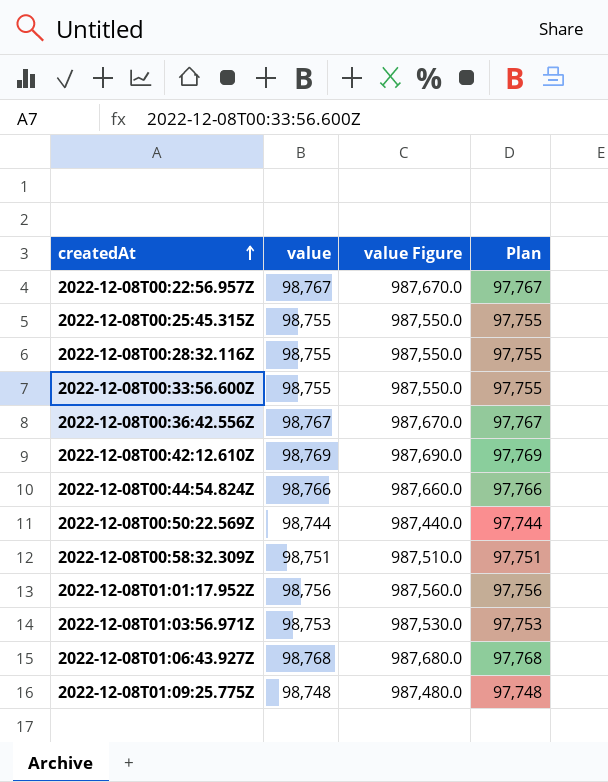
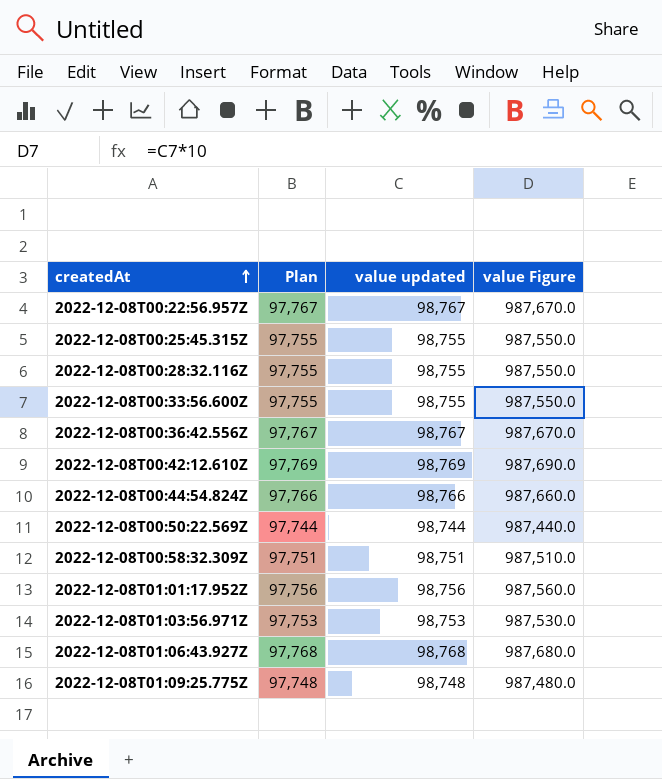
column Plan | position: 4 -> 2
column name: value -> value updated

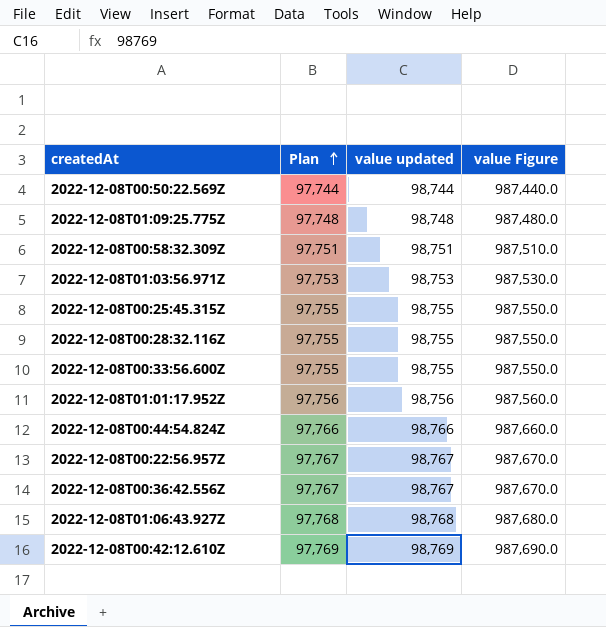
row order: createdAt ascending -> Plan ascending

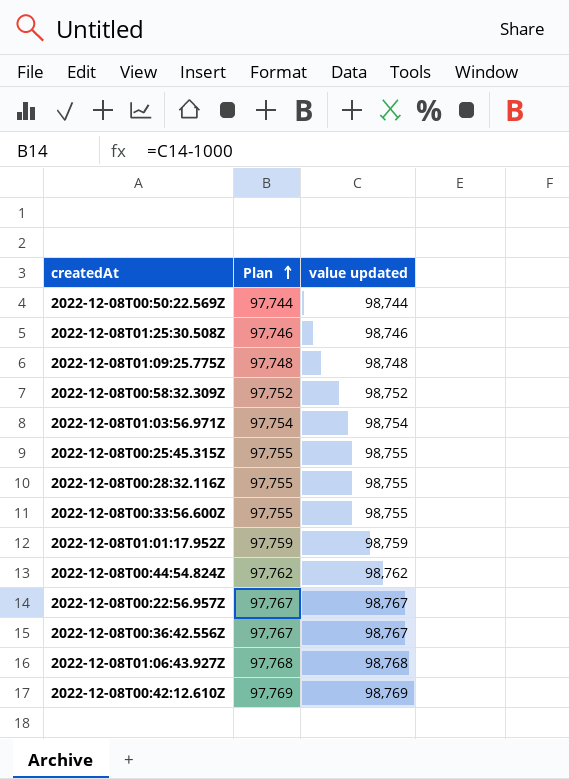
column value Figure | formula: [value updated] * 10 -> none
row 2022-12-08T01:25:30.508Z: none -> 97,746 | 98,746
2022-12-08T00:58:32.309Z | Plan: 97,751 -> 97,752
2022-12-08T00:58:32.309Z | value updated: 98,751 -> 98,752
2022-12-08T01:03:56.971Z | Plan: 97,753 -> 97,754
2022-12-08T01:03:56.971Z | value updated: 98,753 -> 98,754
2022-12-08T01:01:17.952Z | Plan: 97,756 -> 97,759
2022-12-08T01:01:17.952Z | value updated: 98,756 -> 98,759
2022-12-08T00:44:54.824Z | Plan: 97,766 -> 97,762
2022-12-08T00:44:54.824Z | value updated: 98,766 -> 98,762

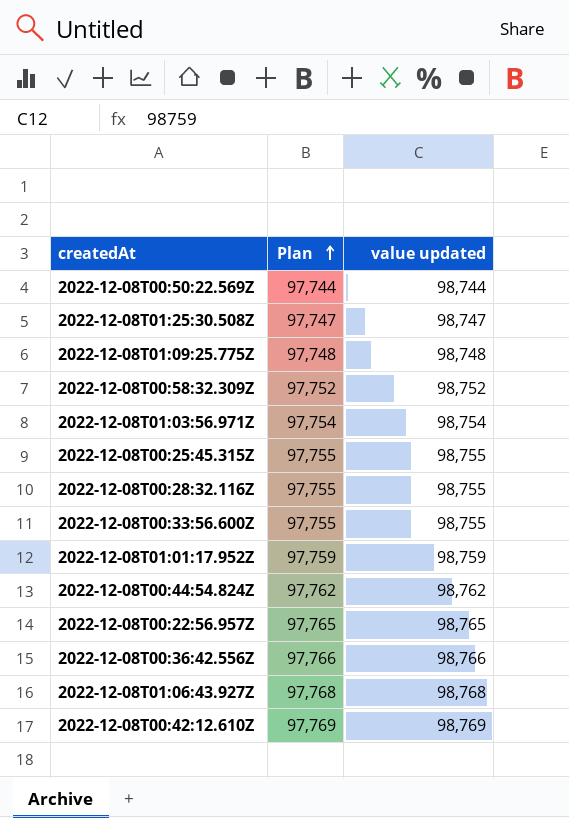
2022-12-08T01:25:30.508Z | Plan: 97,746 -> 97,747
2022-12-08T01:25:30.508Z | value updated: 98,746 -> 98,747
2022-12-08T00:22:56.957Z | Plan: 97,767 -> 97,765
2022-12-08T00:22:56.957Z | value updated: 98,767 -> 98,765
2022-12-08T00:36:42.556Z | Plan: 97,767 -> 97,766
2022-12-08T00:36:42.556Z | value updated: 98,767 -> 98,766

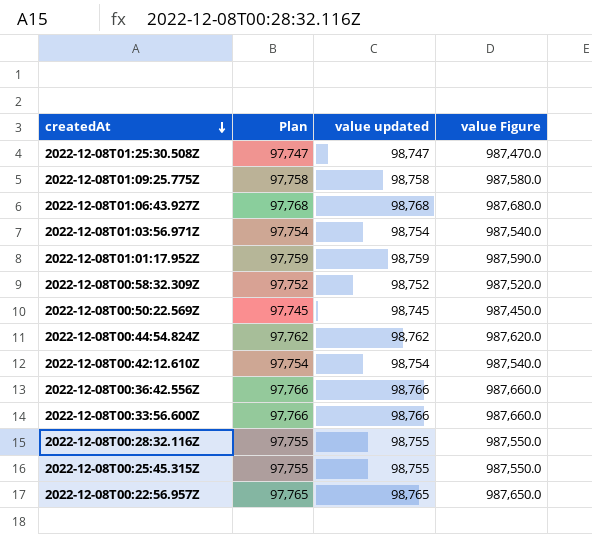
row order: Plan ascending -> createdAt descending
column value Figure | formula: none -> [value updated] * 10
2022-12-08T01:09:25.775Z | Plan: 97,748 -> 97,758
2022-12-08T01:09:25.775Z | value updated: 98,748 -> 98,758
2022-12-08T00:50:22.569Z | Plan: 97,744 -> 97,745
2022-12-08T00:50:22.569Z | value updated: 98,744 -> 98,745
2022-12-08T00:42:12.610Z | Plan: 97,769 -> 97,754
2022-12-08T00:42:12.610Z | value updated: 98,769 -> 98,754
2022-12-08T00:33:56.600Z | Plan: 97,755 -> 97,766
2022-12-08T00:33:56.600Z | value updated: 98,755 -> 98,766

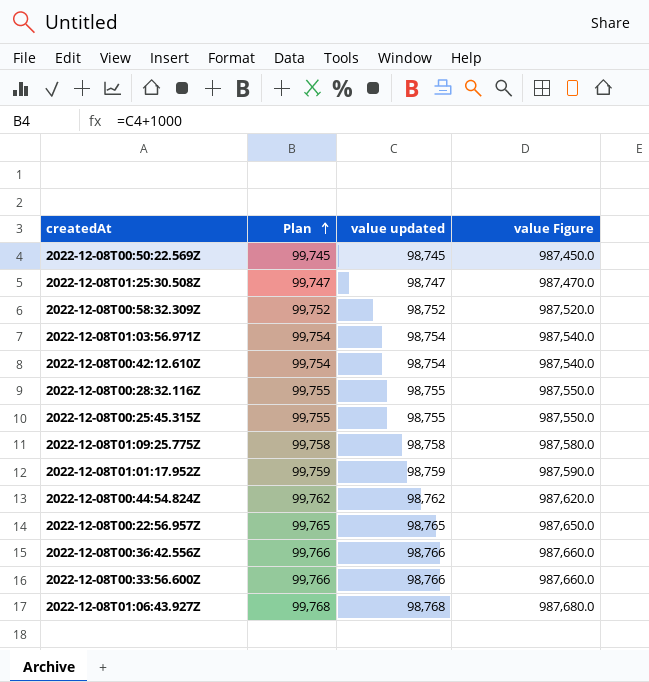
row order: createdAt descending -> Plan ascending
column Plan | formula: [value updated] - 1000 -> [value updated] + 1000

